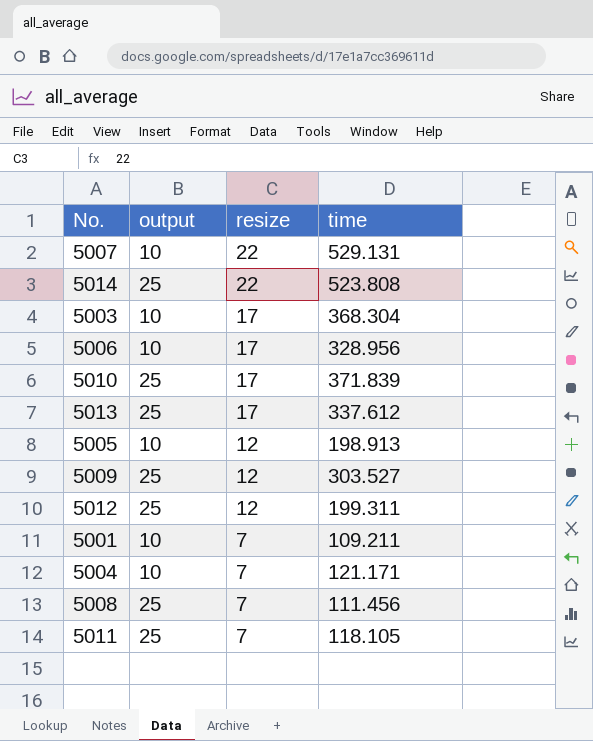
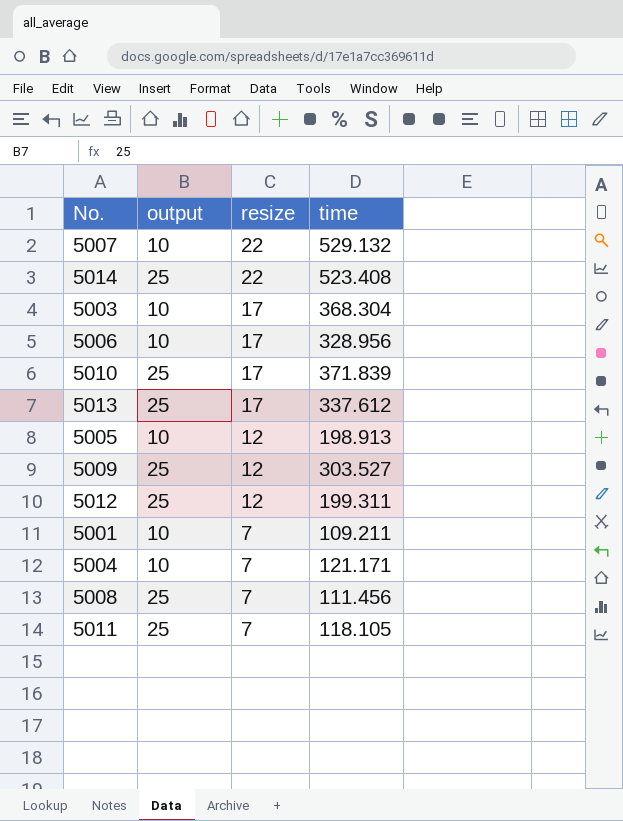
5007 | time: 529.131 -> 529.132
5014 | time: 523.808 -> 523.408

